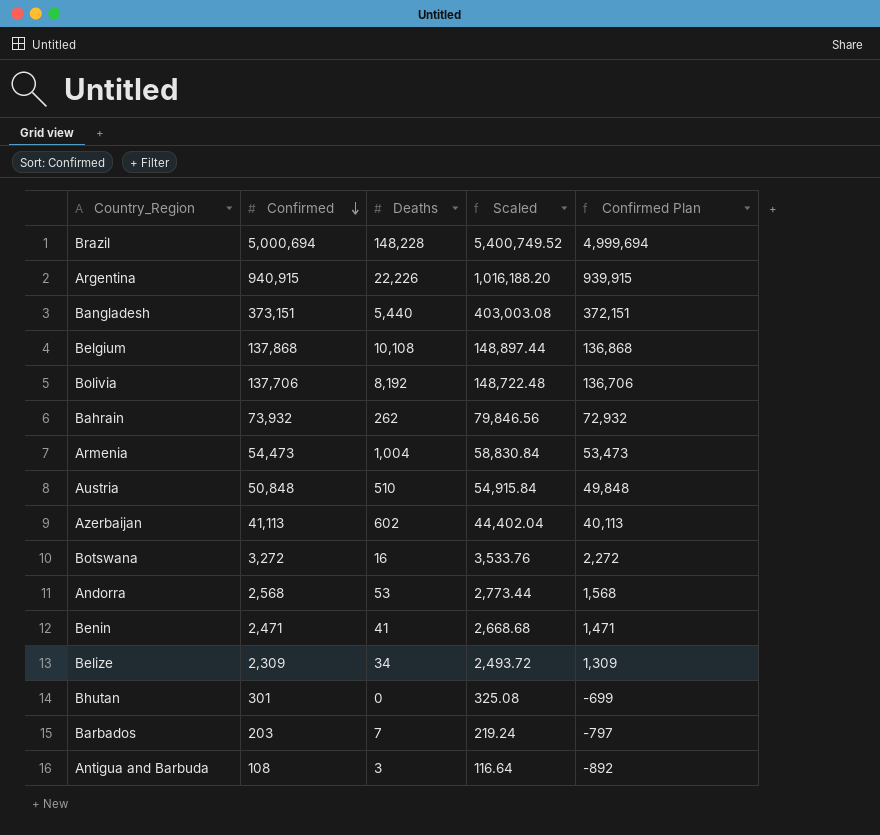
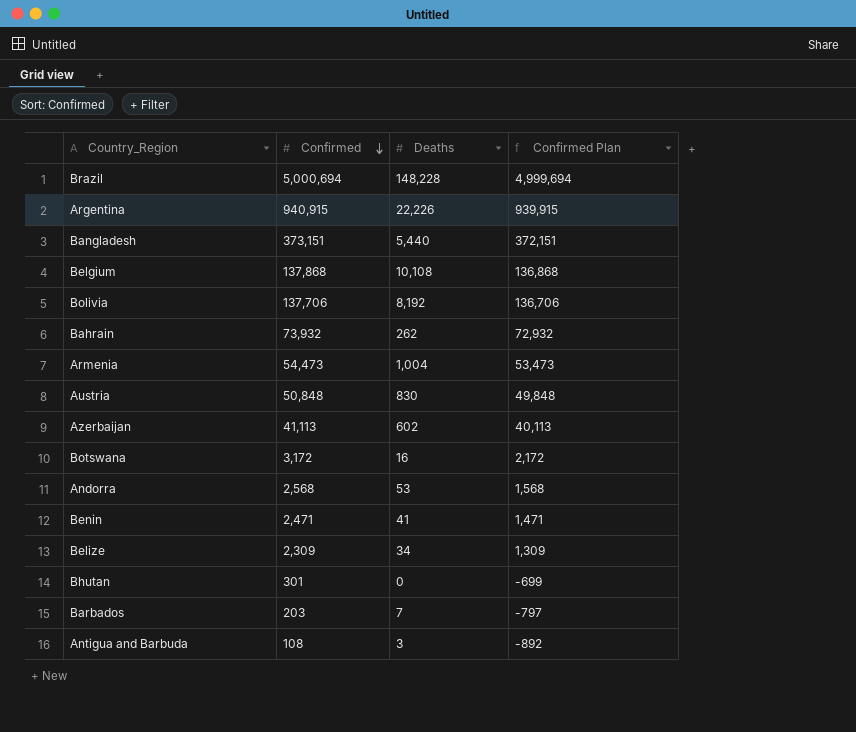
column Scaled | formula: [Confirmed] * 1.08 -> none
Austria | Deaths: 510 -> 830
Botswana | Confirmed: 3,272 -> 3,172
Botswana | Confirmed Plan: 2,272 -> 2,172

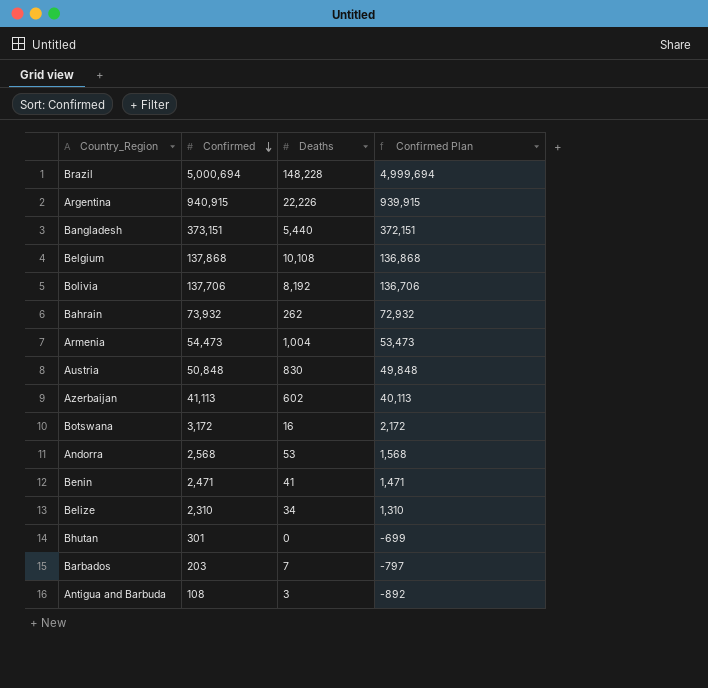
Belize | Confirmed: 2,309 -> 2,310
Belize | Confirmed Plan: 1,309 -> 1,310

